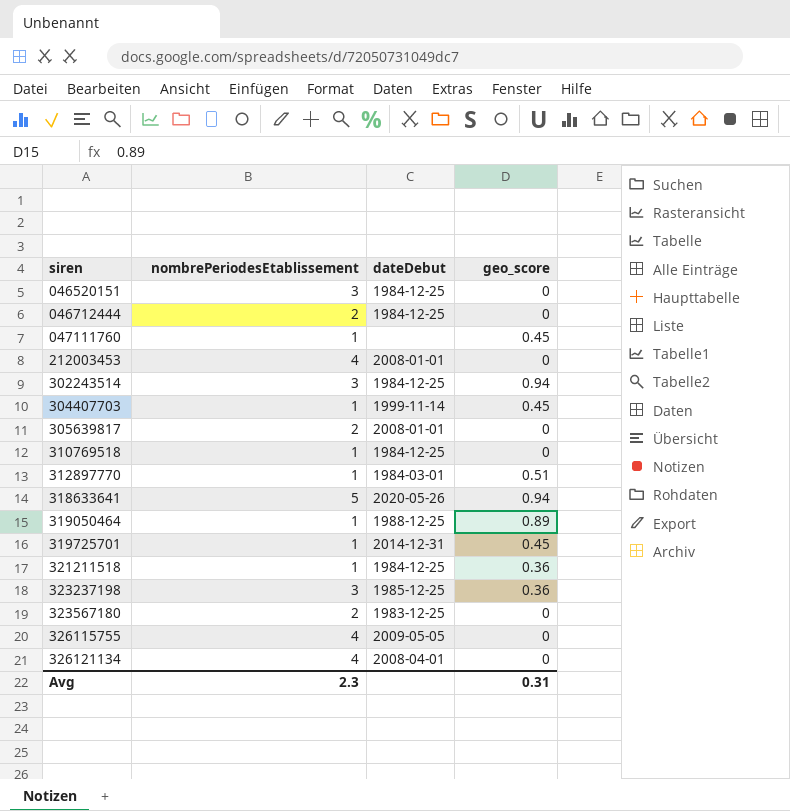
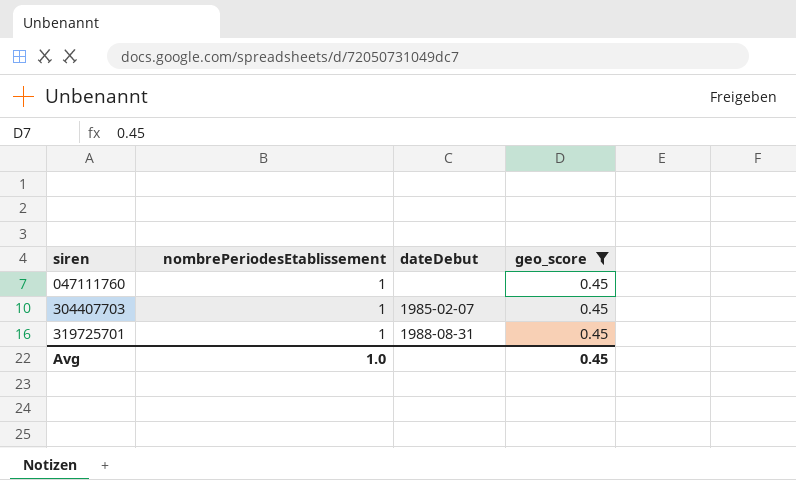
filter: none -> geo_score = 0.45
304407703 | dateDebut: 1999-11-14 -> 1985-02-07
319725701 | dateDebut: 2014-12-31 -> 1988-08-31
Avg | nombrePeriodesEtablissement: 2.3 -> 1.0
Avg | geo_score: 0.31 -> 0.45

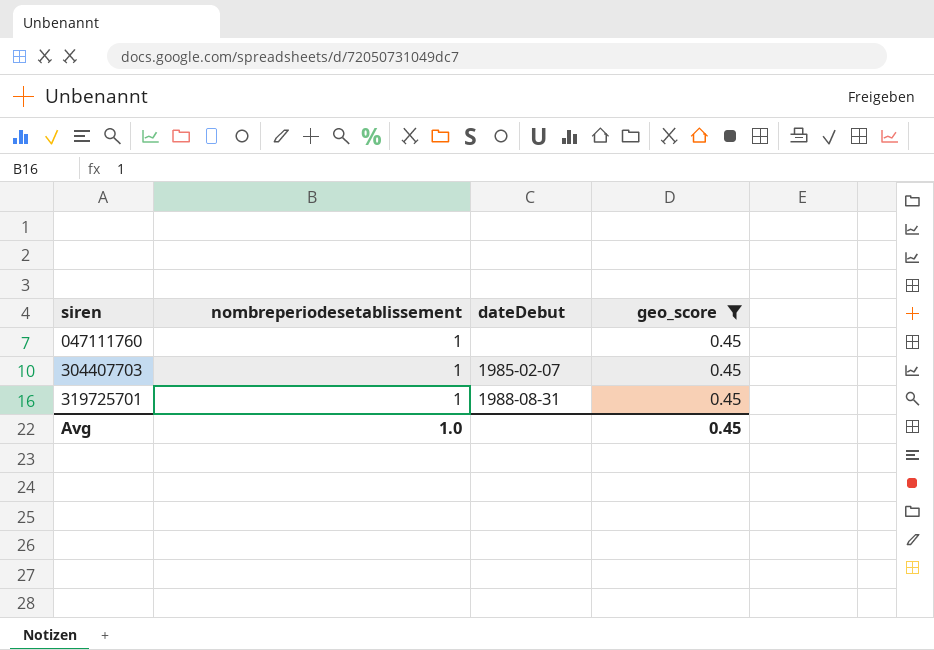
column name: nombrePeriodesEtablissement -> nombreperiodesetablissement

